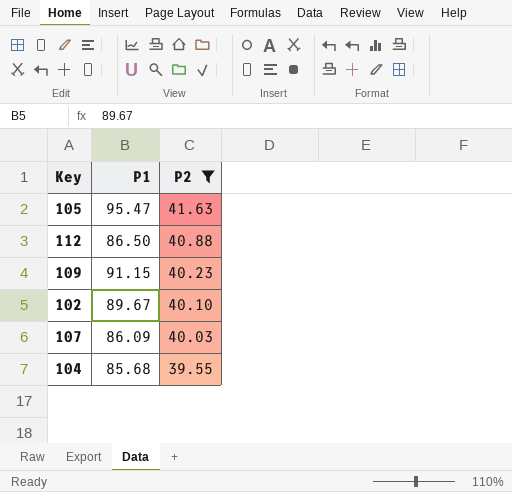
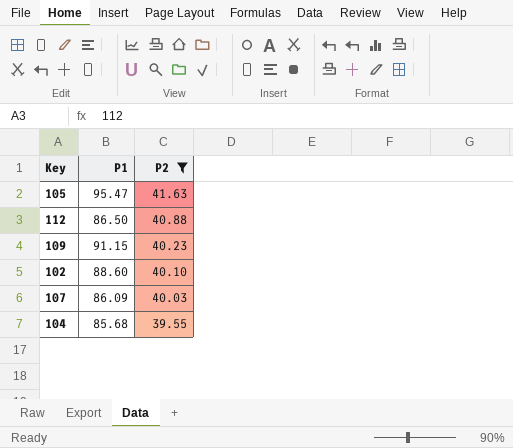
102 | P1: 89.67 -> 88.60

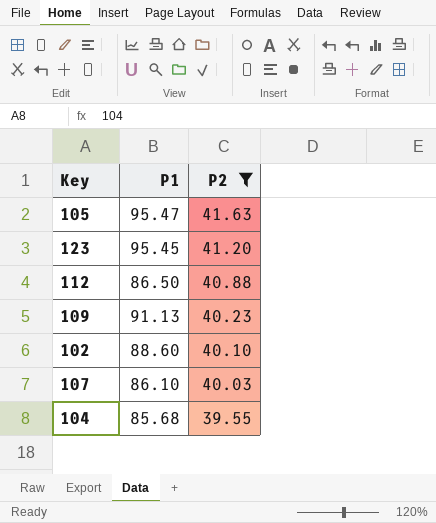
row 123: none -> 95.45 | 41.20
109 | P1: 91.15 -> 91.13
107 | P1: 86.09 -> 86.10

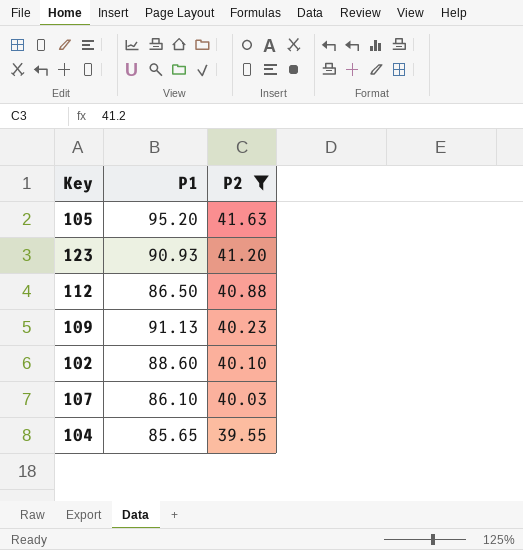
105 | P1: 95.47 -> 95.20
123 | P1: 95.45 -> 90.93
104 | P1: 85.68 -> 85.65

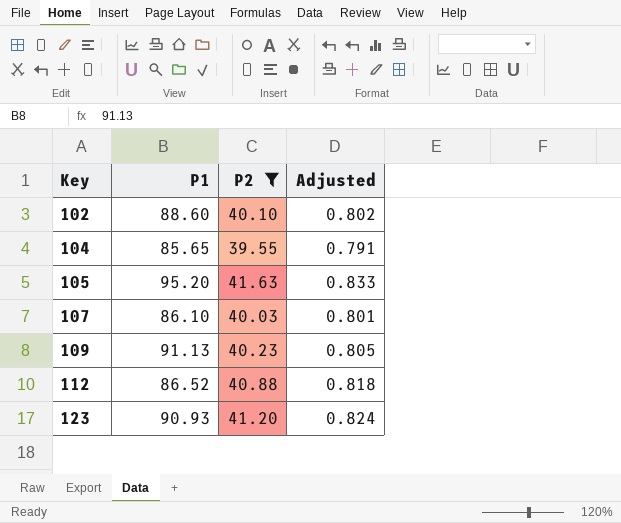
row order: P2 descending -> Key ascending
column Adjusted | formula: none -> [P2] * 0.02
112 | P1: 86.50 -> 86.52

